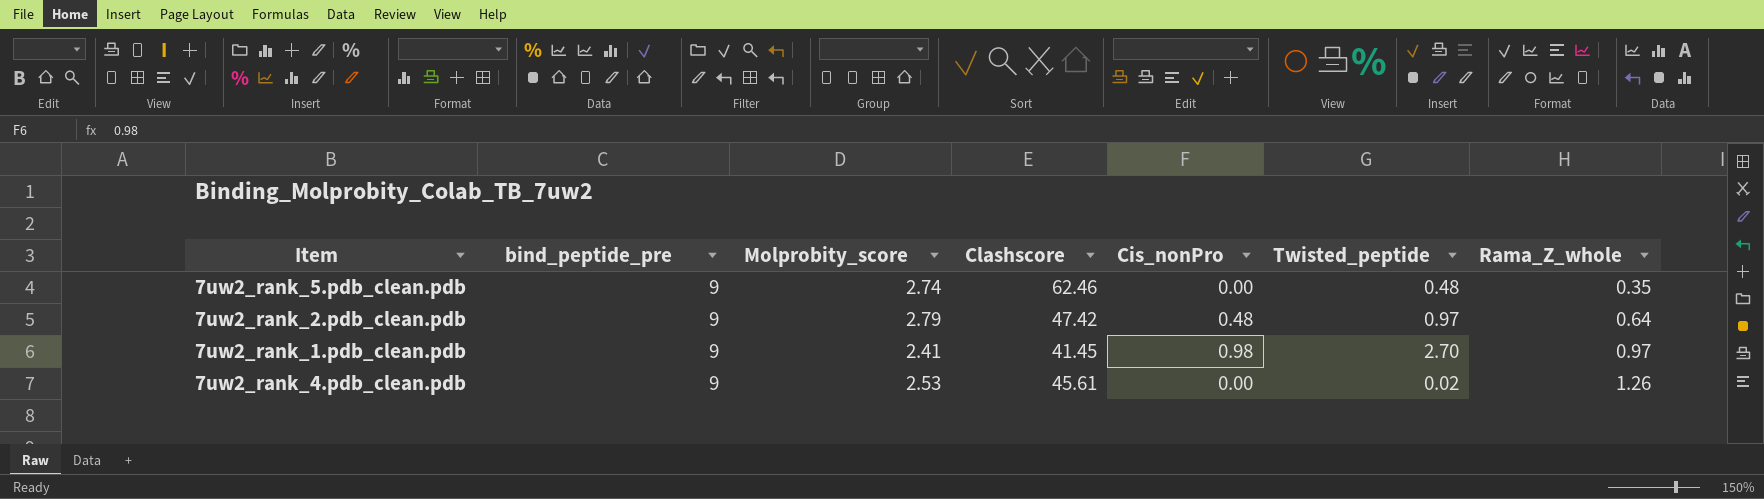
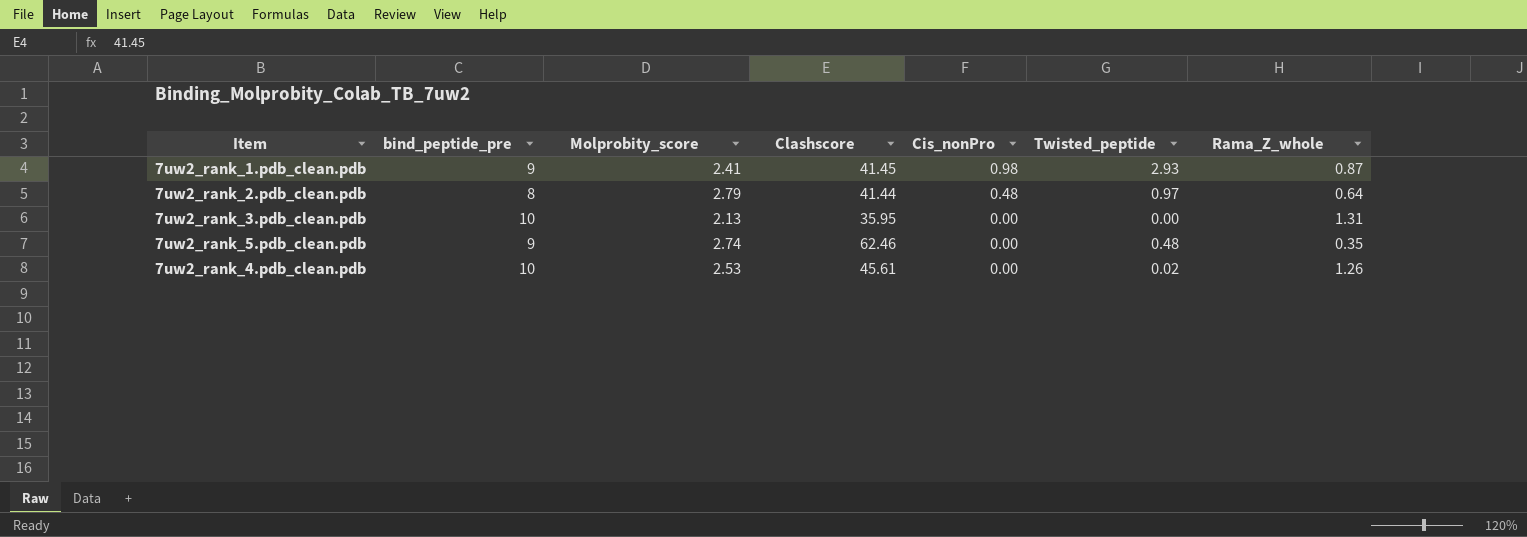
row order: Rama_Z_whole ascending -> Cis_nonPro descending
7uw2_rank_1.pdb_clean.pdb | Twisted_peptide: 2.70 -> 2.93
7uw2_rank_1.pdb_clean.pdb | Rama_Z_whole: 0.97 -> 0.87
7uw2_rank_2.pdb_clean.pdb | bind_peptide_pre: 9 -> 8
7uw2_rank_2.pdb_clean.pdb | Clashscore: 47.42 -> 41.44
row 7uw2_rank_3.pdb_clean.pdb: none -> 10 | 2.13 | 35.95 | 0.00 | 0.00 | 1.31
7uw2_rank_4.pdb_clean.pdb | bind_peptide_pre: 9 -> 10

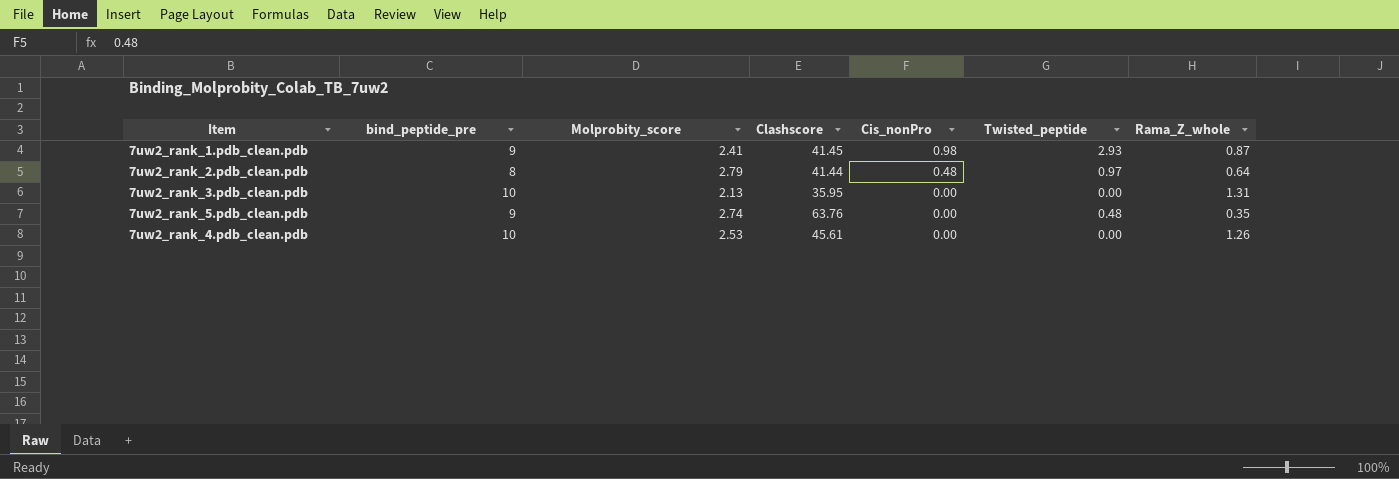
7uw2_rank_5.pdb_clean.pdb | Clashscore: 62.46 -> 63.76
7uw2_rank_4.pdb_clean.pdb | Twisted_peptide: 0.02 -> 0.00

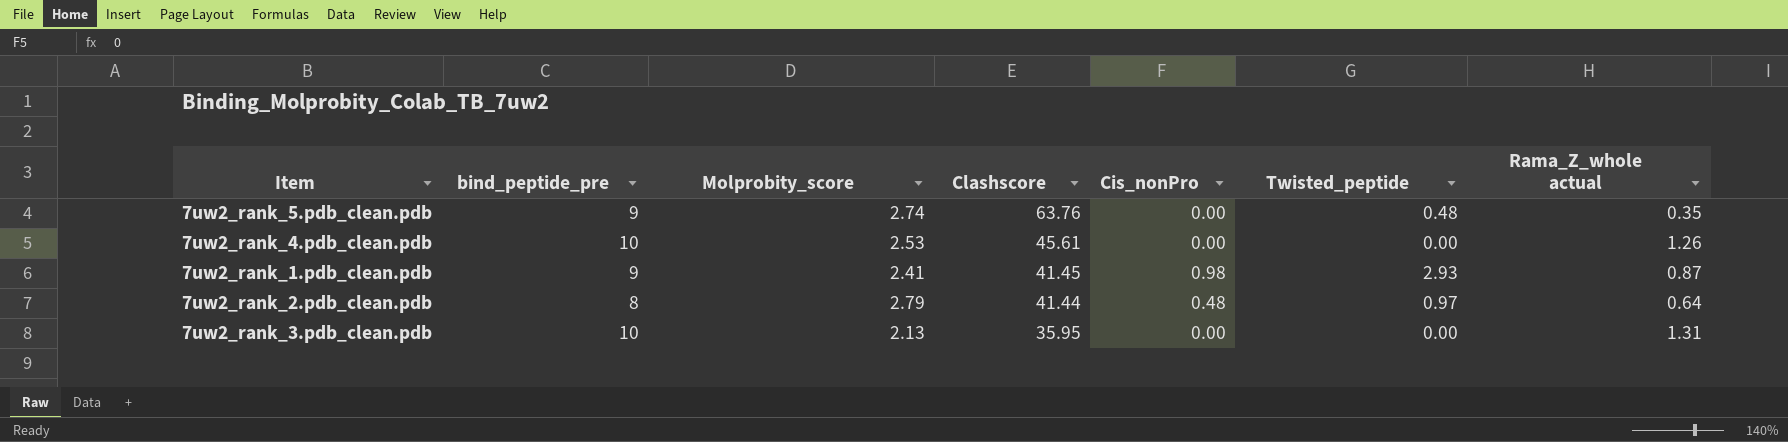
row order: Cis_nonPro descending -> Clashscore descending
column name: Rama_Z_whole -> Rama_Z_whole actual

